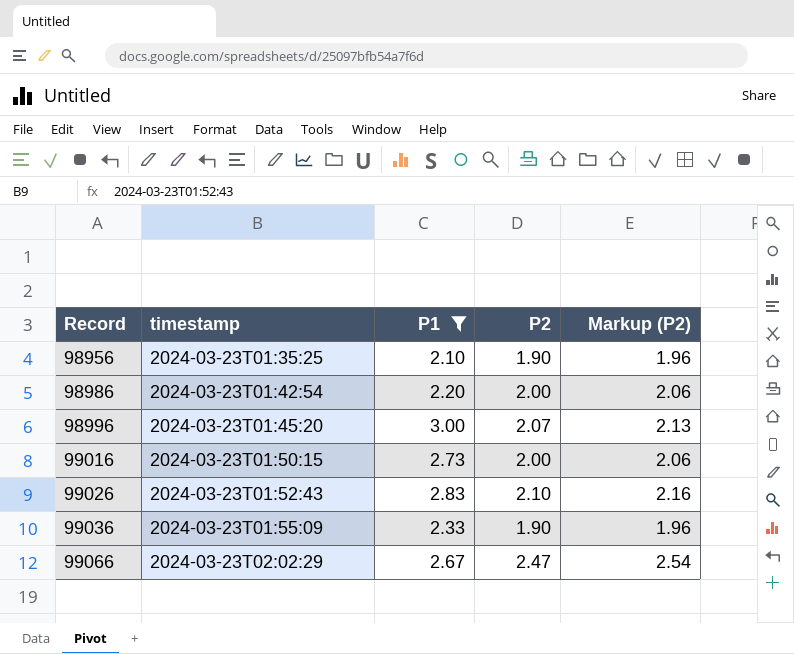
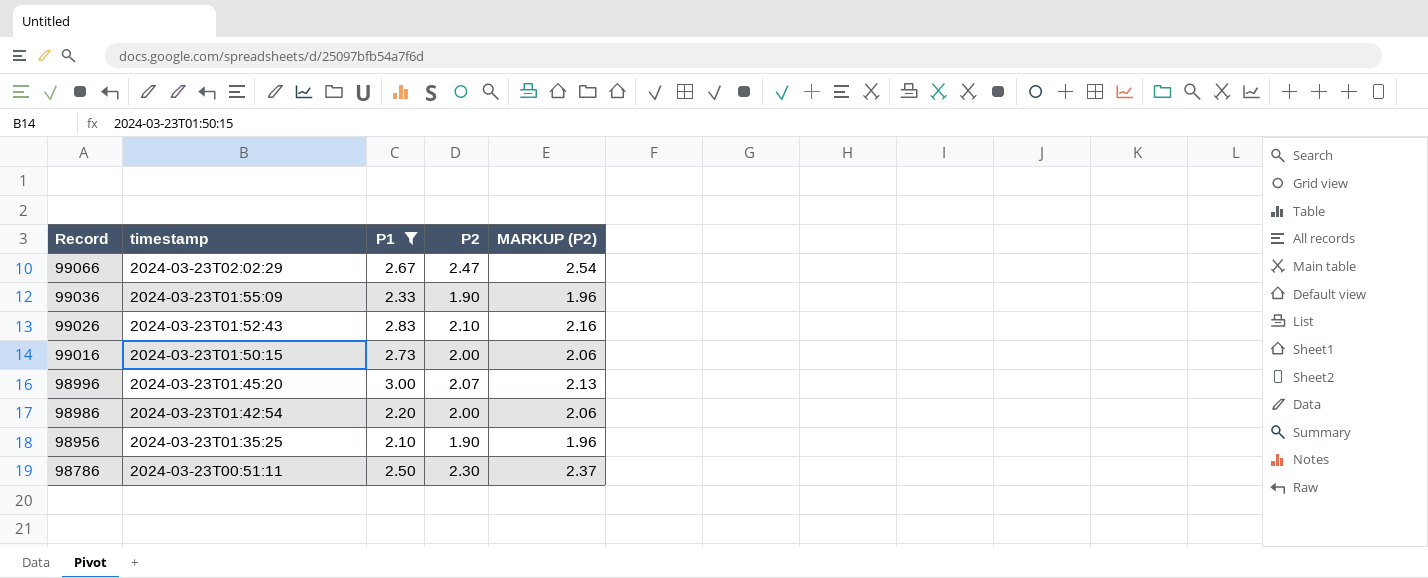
row order: Record ascending -> Record descending
column name: Markup (P2) -> MARKUP (P2)
row 98786: none -> 2024-03-23T00:51:11 | 2.50 | 2.30 | 2.37

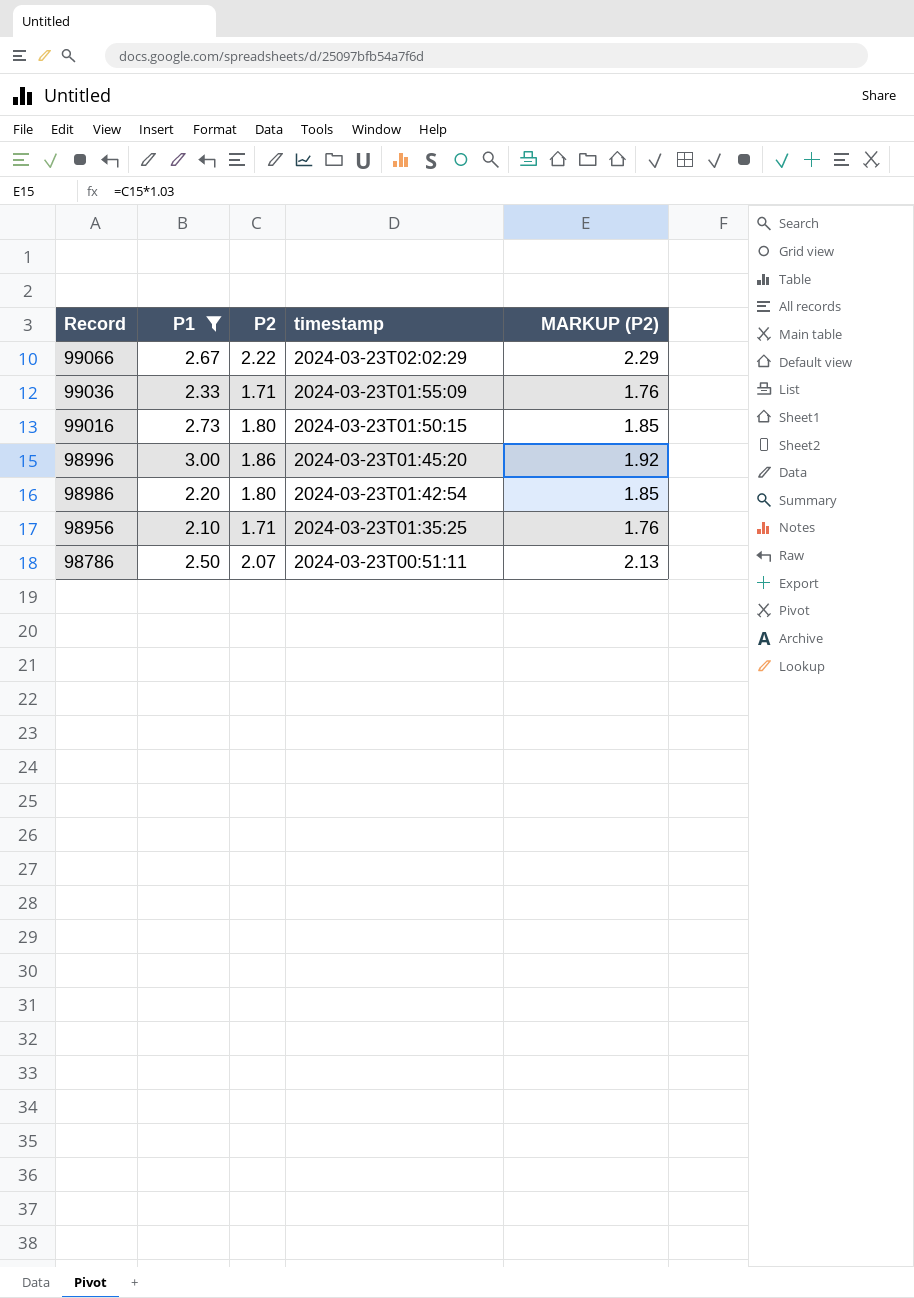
column timestamp | position: 2 -> 4
row 99026: 2024-03-23T01:52:43 | 2.83 | 2.10 | 2.16 -> none
99066 | P2: 2.47 -> 2.22
99066 | MARKUP (P2): 2.54 -> 2.29
99036 | P2: 1.90 -> 1.71
99036 | MARKUP (P2): 1.96 -> 1.76
99016 | P2: 2.00 -> 1.80
99016 | MARKUP (P2): 2.06 -> 1.85
98996 | P2: 2.07 -> 1.86
98996 | MARKUP (P2): 2.13 -> 1.92
98986 | P2: 2.00 -> 1.80
98986 | MARKUP (P2): 2.06 -> 1.85
98956 | P2: 1.90 -> 1.71
98956 | MARKUP (P2): 1.96 -> 1.76
98786 | P2: 2.30 -> 2.07
98786 | MARKUP (P2): 2.37 -> 2.13

